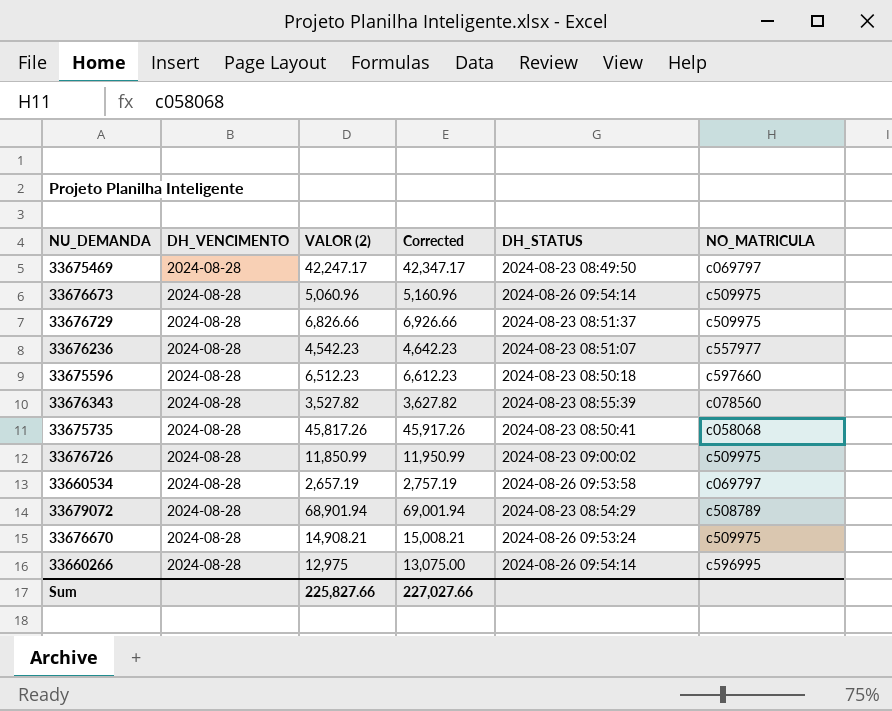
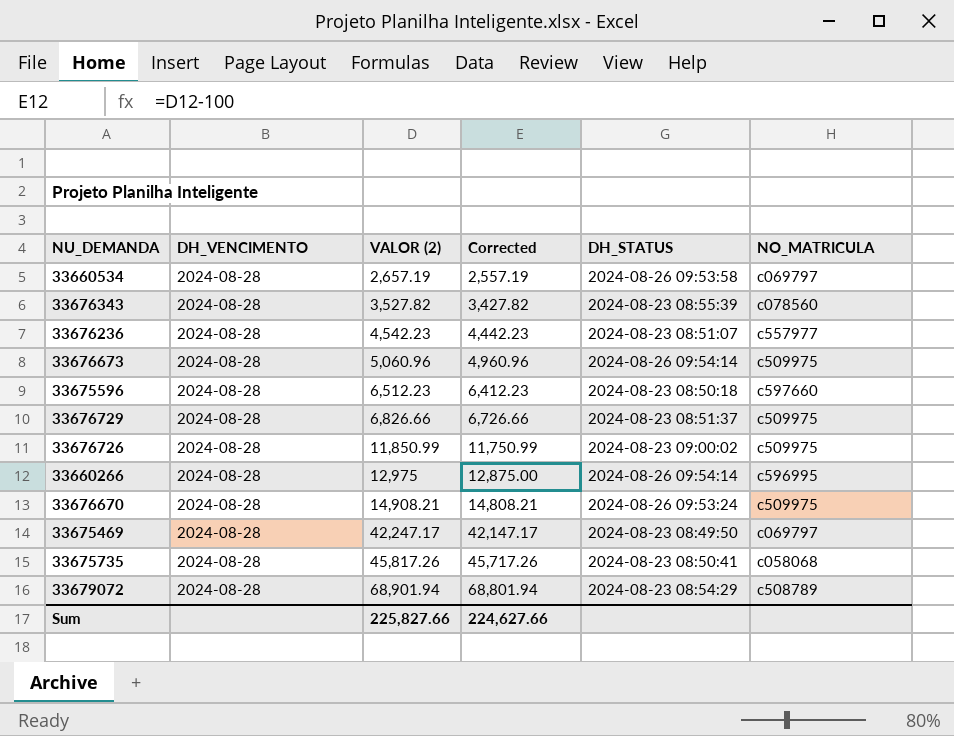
row order: none -> VALOR (2) ascending
column Corrected | formula: [VALOR (2)] + 100 -> [VALOR (2)] - 100
Sum | Corrected: 227,027.66 -> 224,627.66

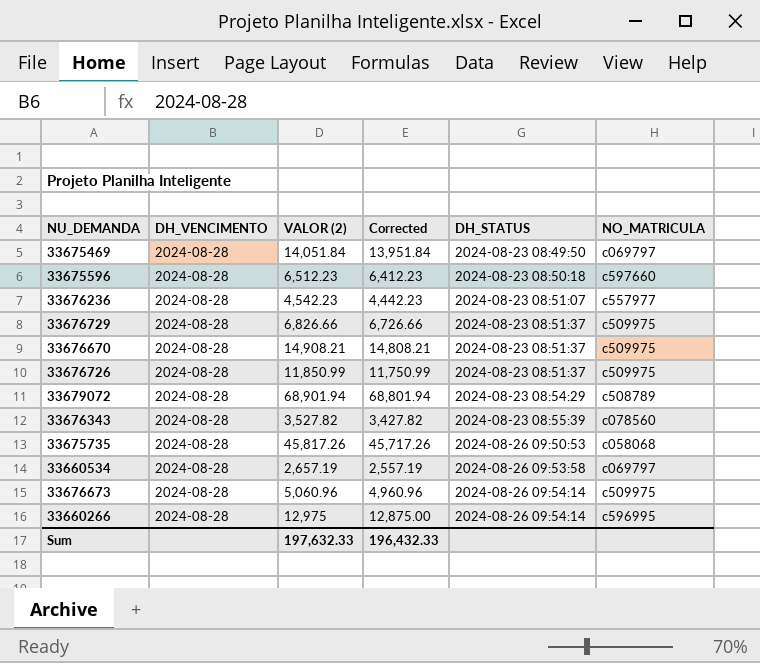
row order: VALOR (2) ascending -> DH_STATUS ascending
33675469 | VALOR (2): 42,247.17 -> 14,051.84
33675469 | Corrected: 42,147.17 -> 13,951.84
33676670 | DH_STATUS: 2024-08-26 09:53:24 -> 2024-08-23 08:51:37
33676726 | DH_STATUS: 2024-08-23 09:00:02 -> 2024-08-23 08:51:37
33675735 | DH_STATUS: 2024-08-23 08:50:41 -> 2024-08-26 09:50:53
Sum | VALOR (2): 225,827.66 -> 197,632.33
Sum | Corrected: 224,627.66 -> 196,432.33

